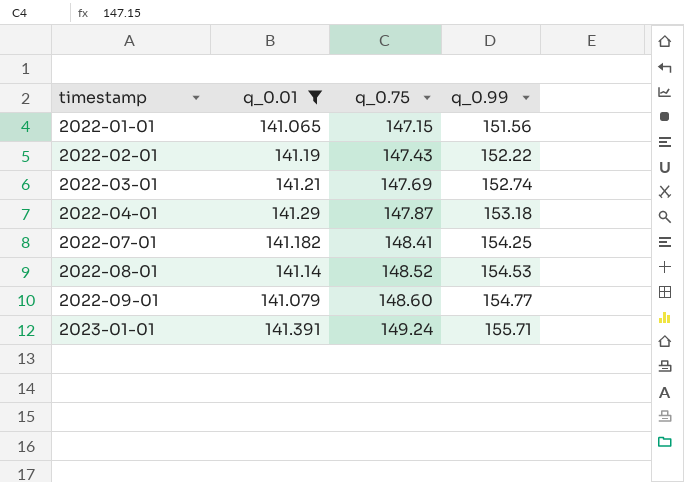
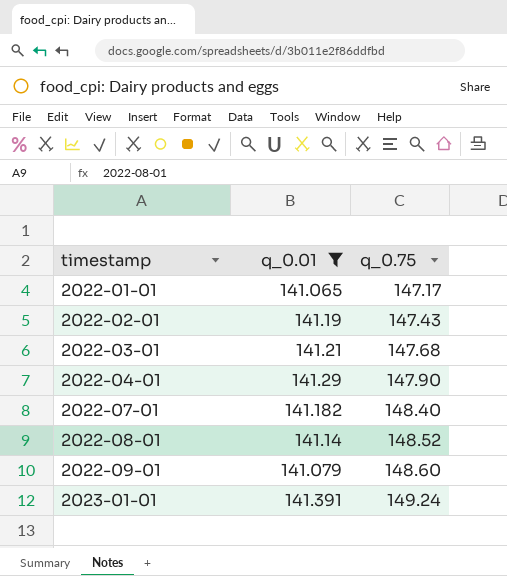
column q_0.99 | position: 4 -> none
2022-01-01 | q_0.75: 147.15 -> 147.17
2022-03-01 | q_0.75: 147.69 -> 147.68
2022-04-01 | q_0.75: 147.87 -> 147.90
2022-07-01 | q_0.75: 148.41 -> 148.40

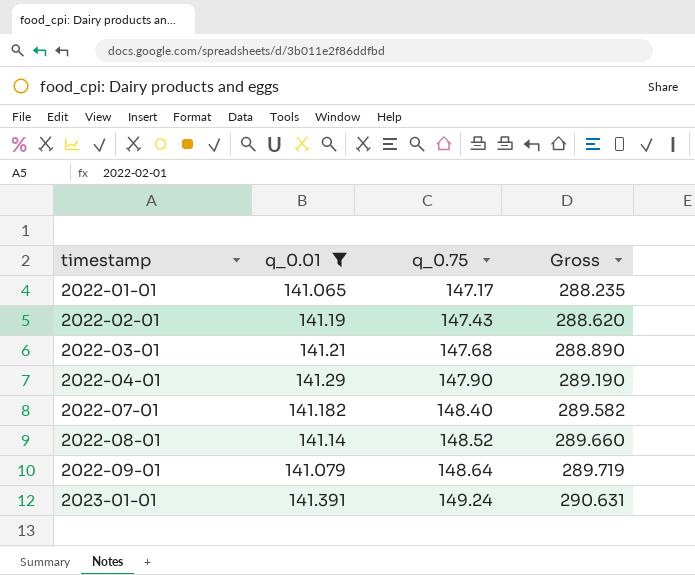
column Gross | formula: none -> [q_0.01] + [q_0.75]
2022-09-01 | q_0.75: 148.60 -> 148.64

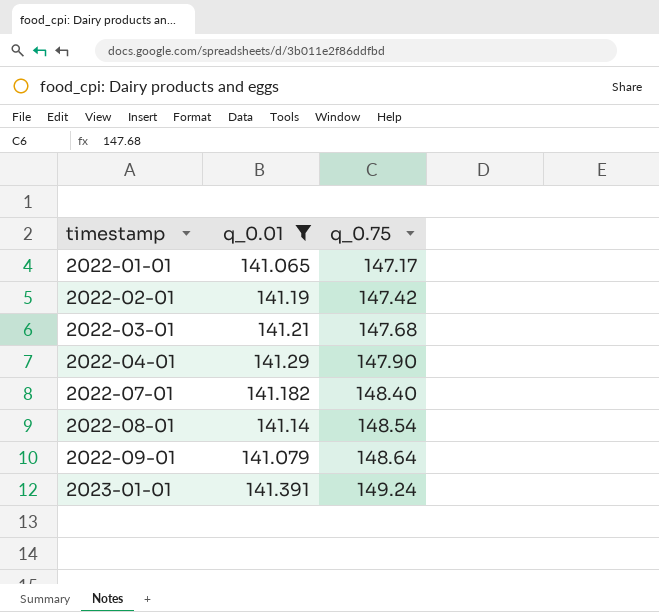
column Gross | formula: [q_0.01] + [q_0.75] -> none
2022-02-01 | q_0.75: 147.43 -> 147.42
2022-08-01 | q_0.75: 148.52 -> 148.54

